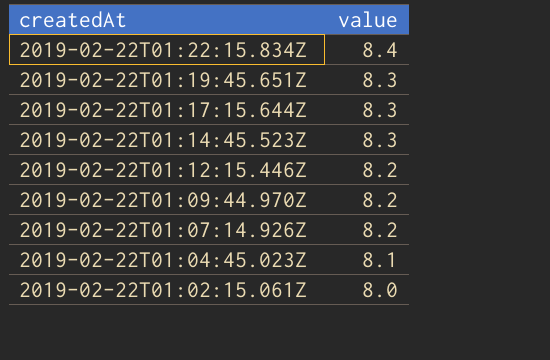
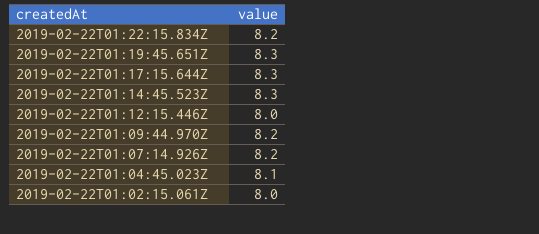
2019-02-22T01:22:15.834Z | value: 8.4 -> 8.2
2019-02-22T01:12:15.446Z | value: 8.2 -> 8.0

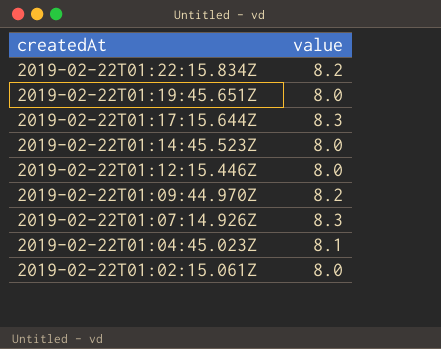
2019-02-22T01:19:45.651Z | value: 8.3 -> 8.0
2019-02-22T01:14:45.523Z | value: 8.3 -> 8.0
2019-02-22T01:07:14.926Z | value: 8.2 -> 8.3

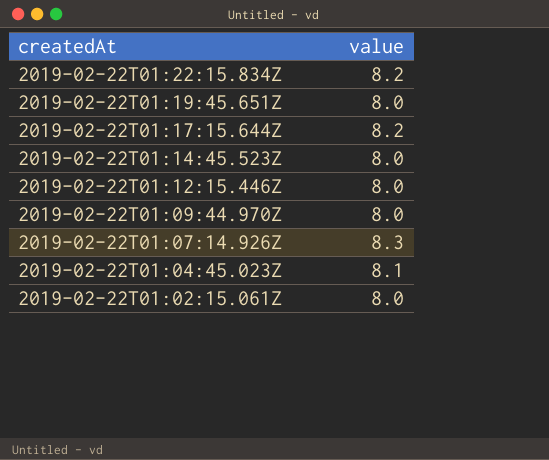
2019-02-22T01:17:15.644Z | value: 8.3 -> 8.2
2019-02-22T01:09:44.970Z | value: 8.2 -> 8.0

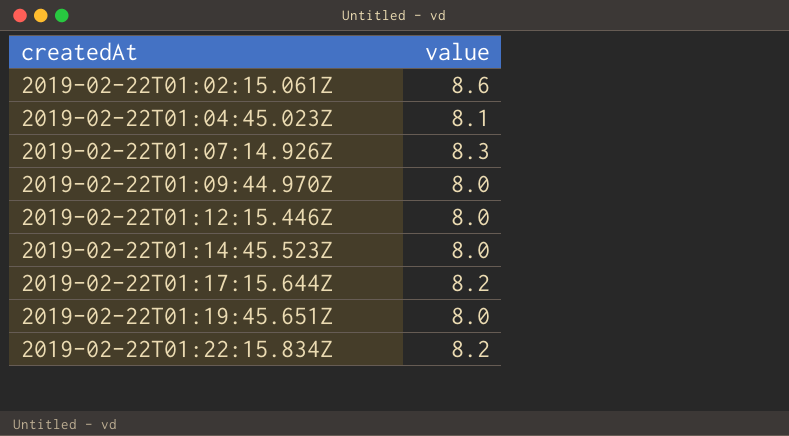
row order: createdAt descending -> createdAt ascending
2019-02-22T01:02:15.061Z | value: 8.0 -> 8.6

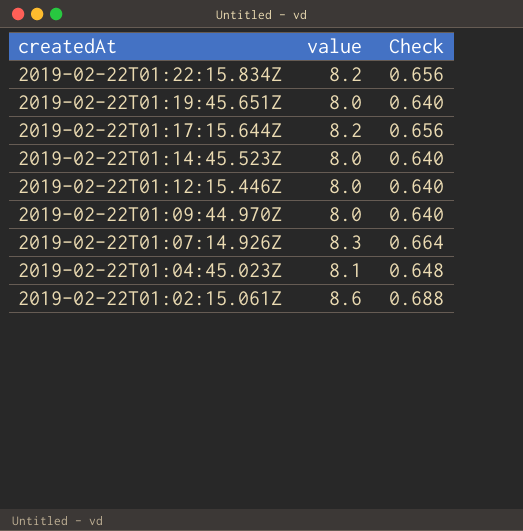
row order: createdAt ascending -> createdAt descending
column Check | formula: none -> [value] * 0.08

